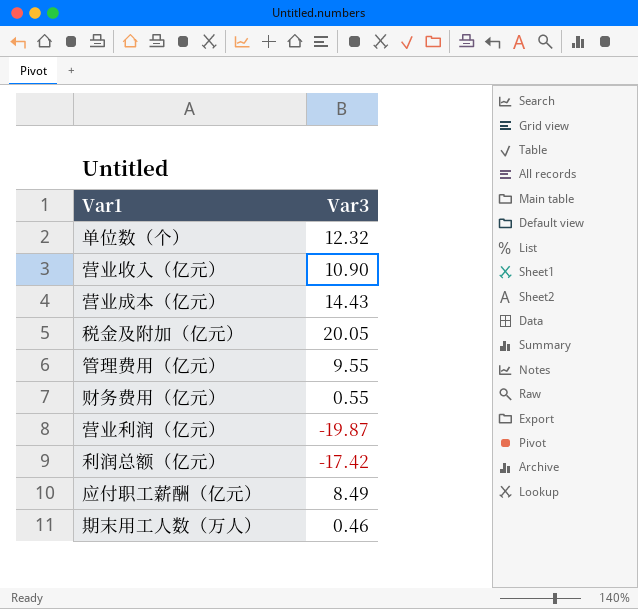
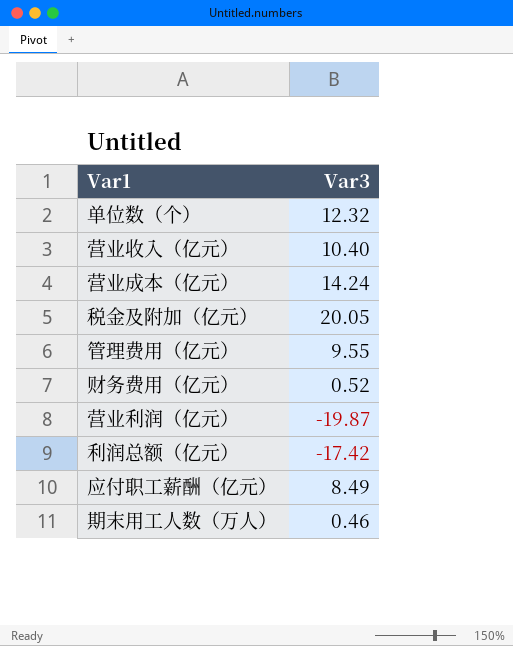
营业收入（亿元） | Var3: 10.90 -> 10.40
营业成本（亿元） | Var3: 14.43 -> 14.24
财务费用（亿元） | Var3: 0.55 -> 0.52

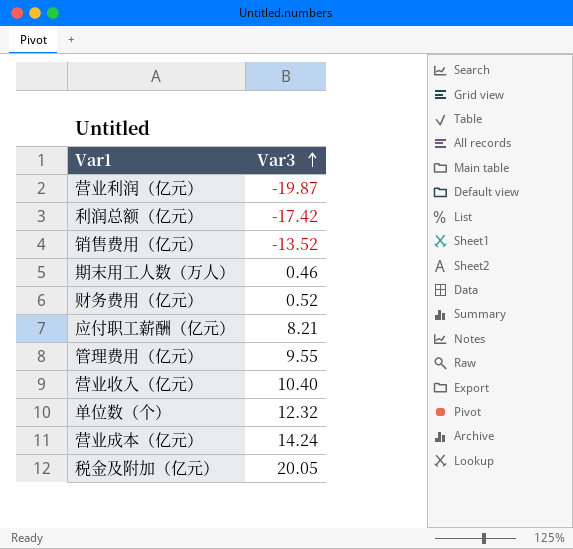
row order: none -> Var3 ascending
row 销售费用（亿元）: none -> -13.52
应付职工薪酬（亿元） | Var3: 8.49 -> 8.21

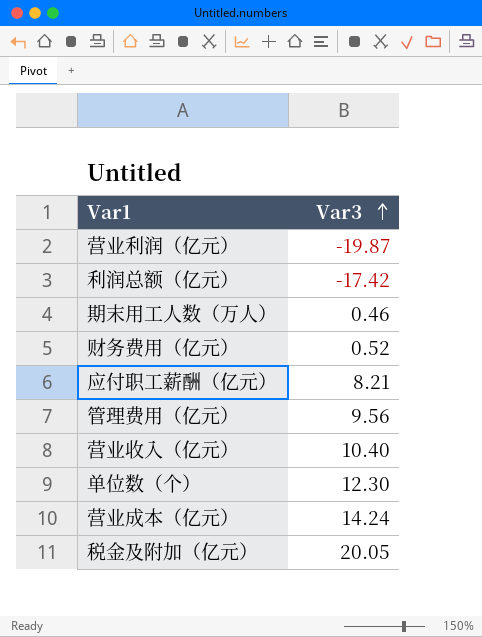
row 销售费用（亿元）: -13.52 -> none
管理费用（亿元） | Var3: 9.55 -> 9.56
单位数（个） | Var3: 12.32 -> 12.30

